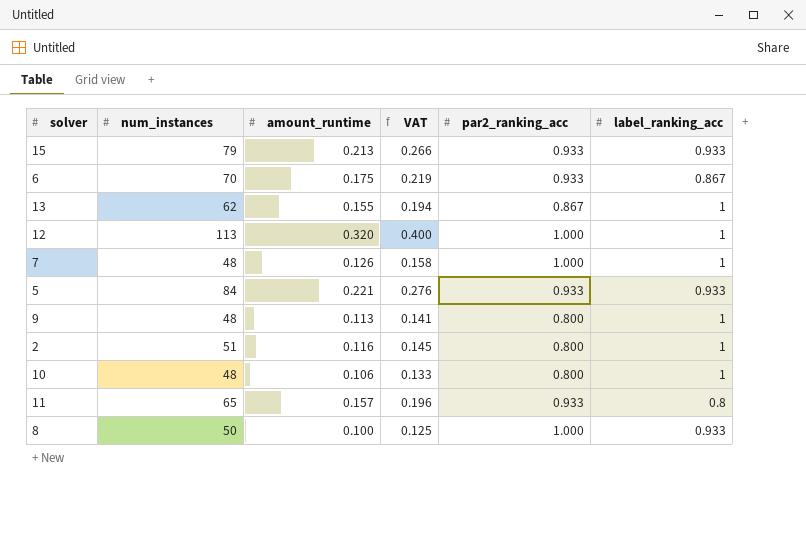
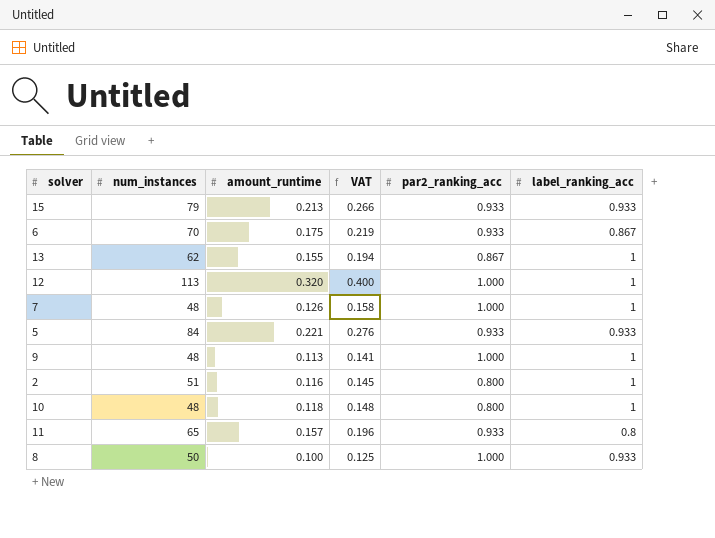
9 | par2_ranking_acc: 0.800 -> 1.000
10 | amount_runtime: 0.106 -> 0.118
10 | VAT: 0.133 -> 0.148

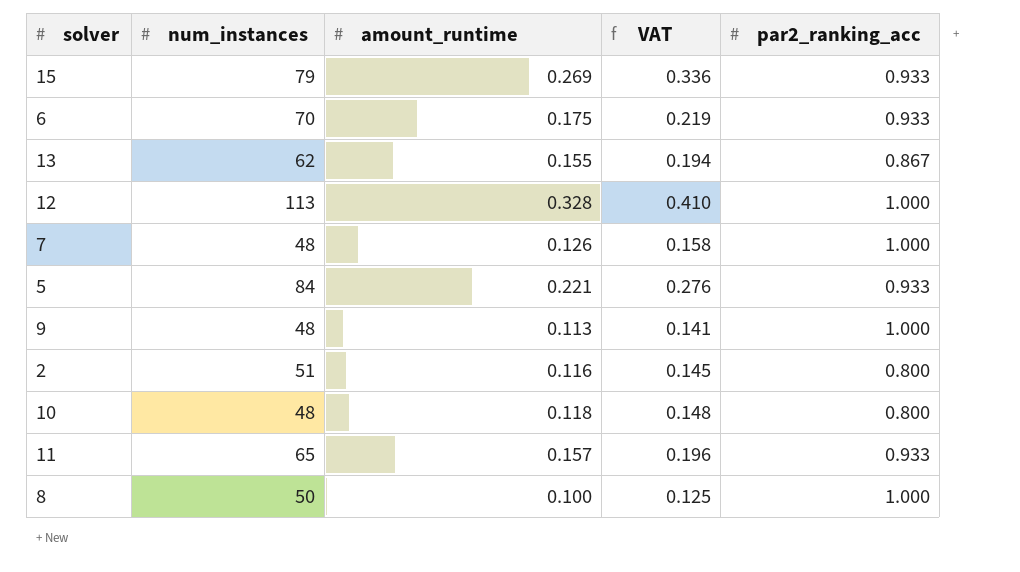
column label_ranking_acc | position: 6 -> none
15 | amount_runtime: 0.213 -> 0.269
15 | VAT: 0.266 -> 0.336
12 | amount_runtime: 0.320 -> 0.328
12 | VAT: 0.400 -> 0.410

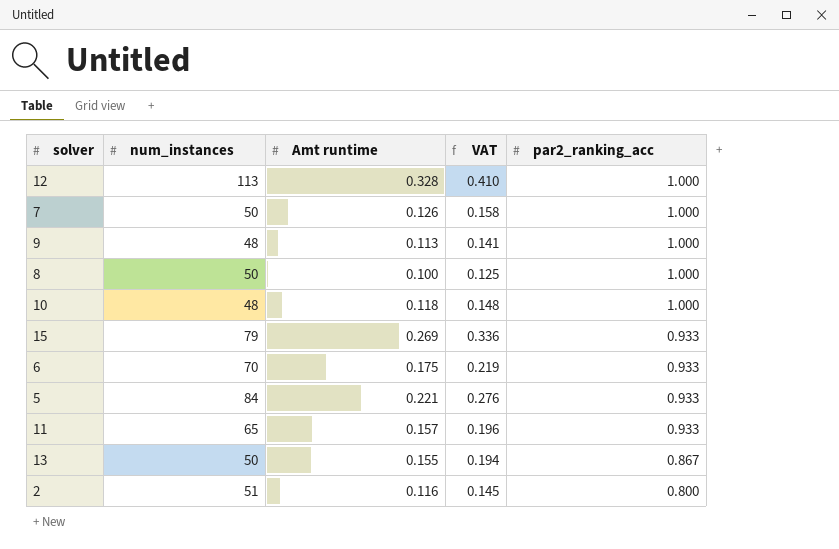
row order: none -> par2_ranking_acc descending
column name: amount_runtime -> Amt runtime
7 | num_instances: 48 -> 50
10 | par2_ranking_acc: 0.800 -> 1.000
13 | num_instances: 62 -> 50

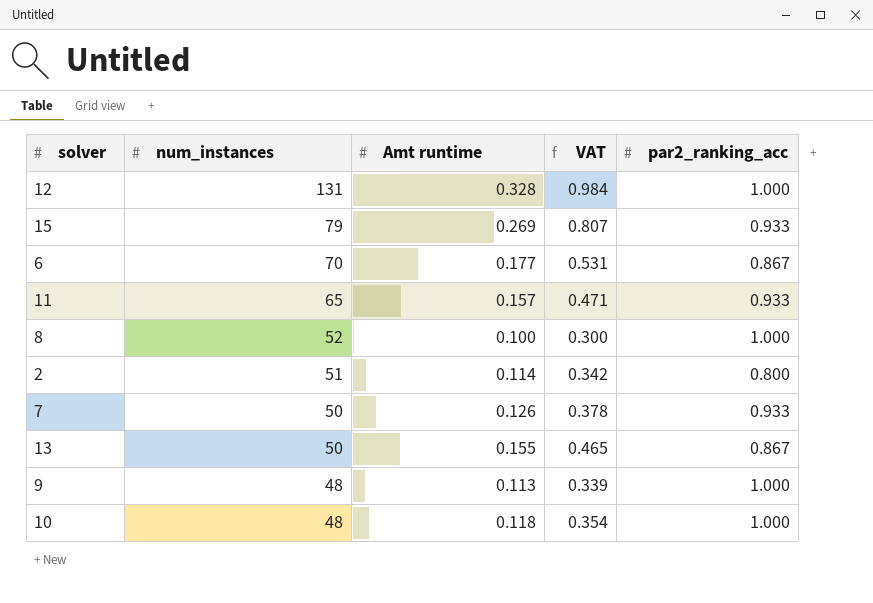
row order: par2_ranking_acc descending -> num_instances descending
column VAT | formula: [Amt runtime] * 1.25 -> [Amt runtime] * 3
row 5: 84 | 0.221 | 0.276 | 0.933 -> none
12 | num_instances: 113 -> 131
6 | Amt runtime: 0.175 -> 0.177
6 | par2_ranking_acc: 0.933 -> 0.867
8 | num_instances: 50 -> 52
2 | Amt runtime: 0.116 -> 0.114
7 | par2_ranking_acc: 1.000 -> 0.933

